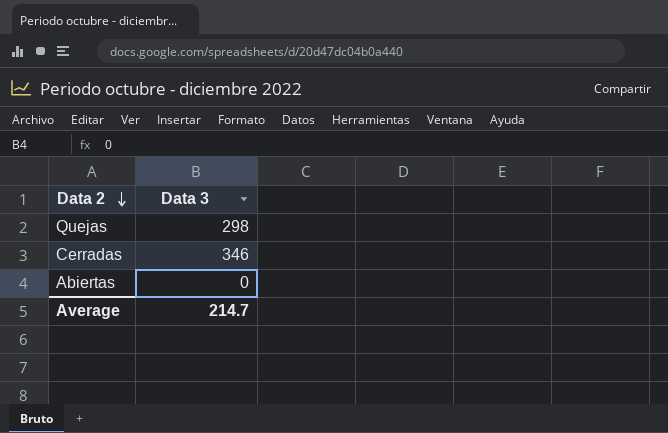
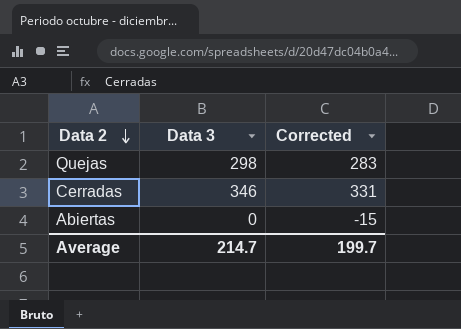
column Corrected | formula: none -> [Data 3] - 15

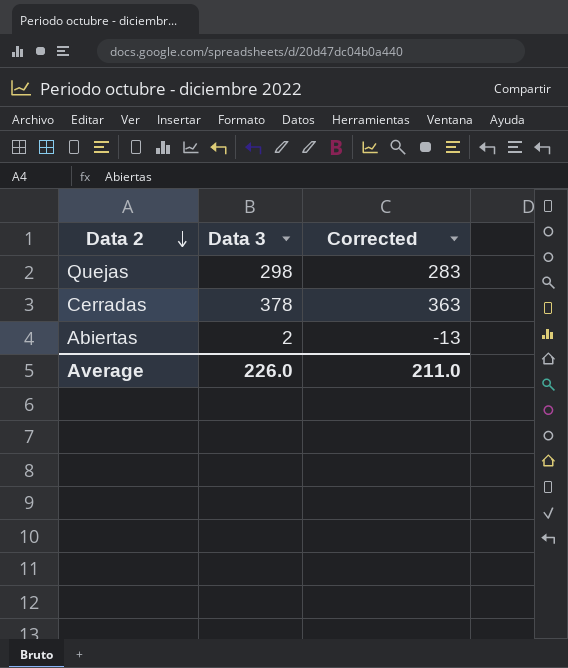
Cerradas | Data 3: 346 -> 378
Cerradas | Corrected: 331 -> 363
Abiertas | Data 3: 0 -> 2
Abiertas | Corrected: -15 -> -13
Average | Data 3: 214.7 -> 226.0
Average | Corrected: 199.7 -> 211.0

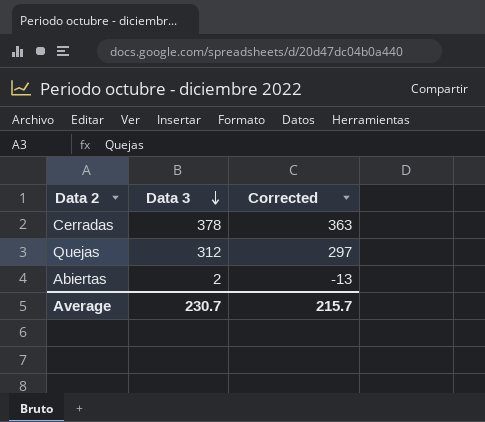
row order: Data 2 descending -> Data 3 descending
Quejas | Data 3: 298 -> 312
Quejas | Corrected: 283 -> 297
Average | Data 3: 226.0 -> 230.7
Average | Corrected: 211.0 -> 215.7

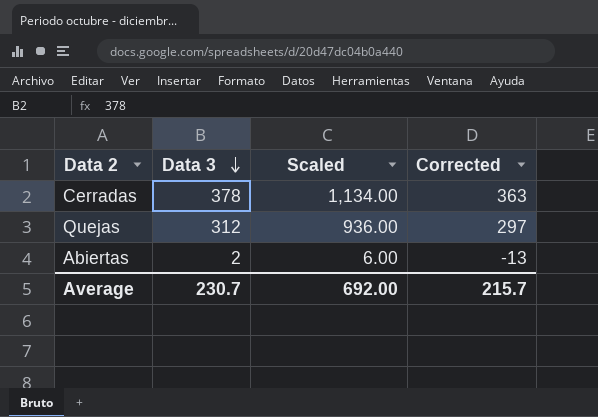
column Scaled | formula: none -> [Data 3] * 3

